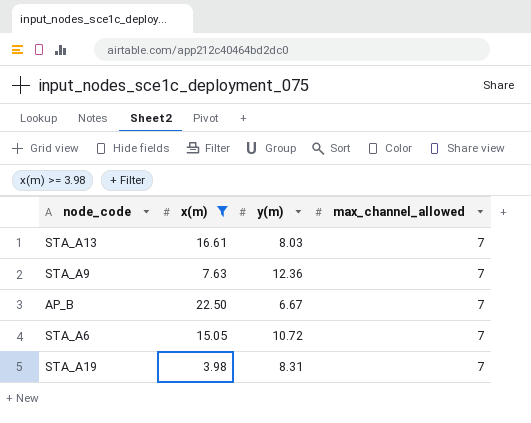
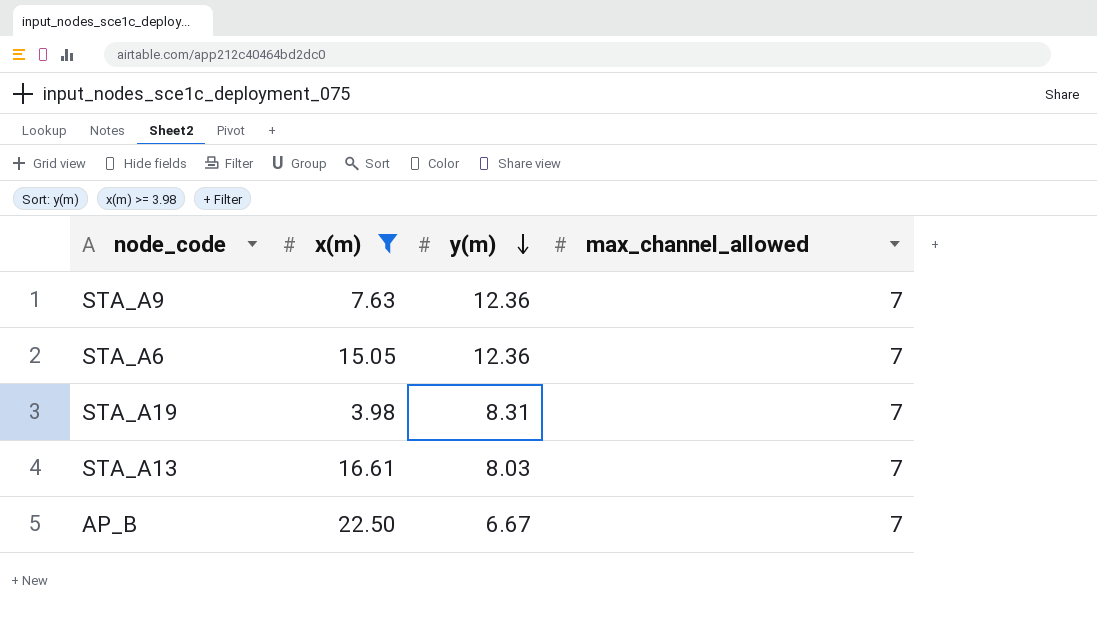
row order: none -> y(m) descending
STA_A6 | y(m): 10.72 -> 12.36

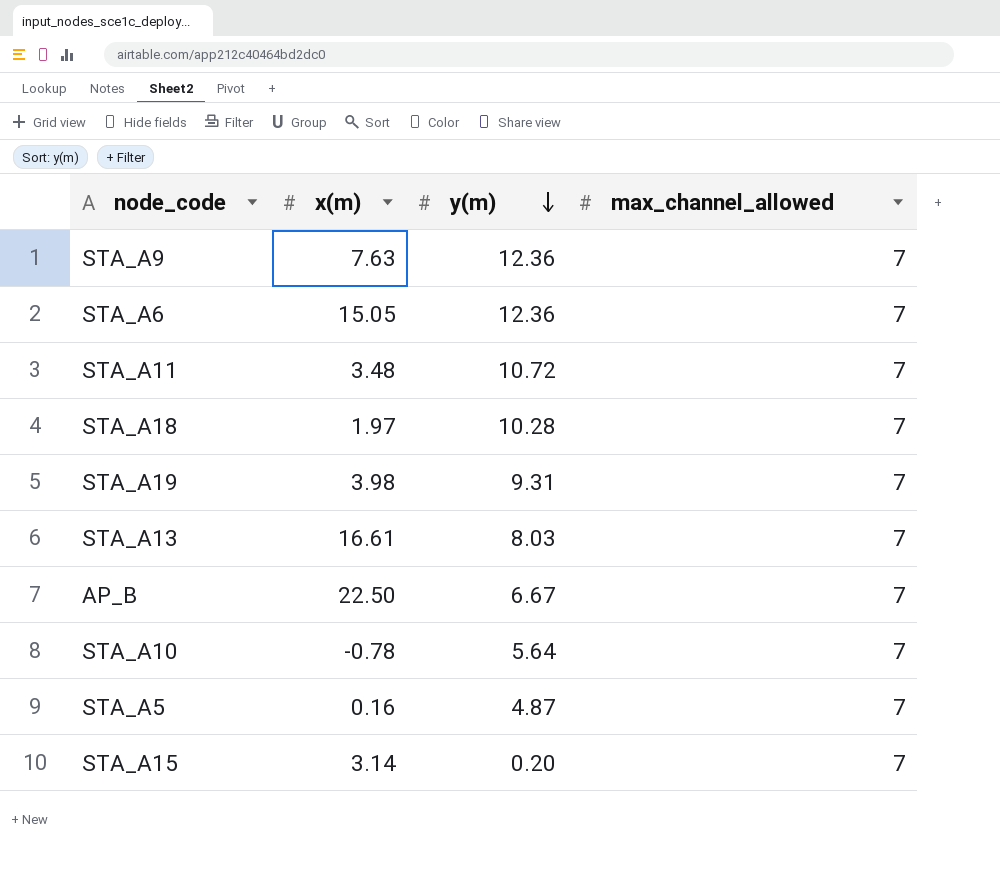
filter: x(m) >= 3.98 -> none
STA_A19 | y(m): 8.31 -> 9.31

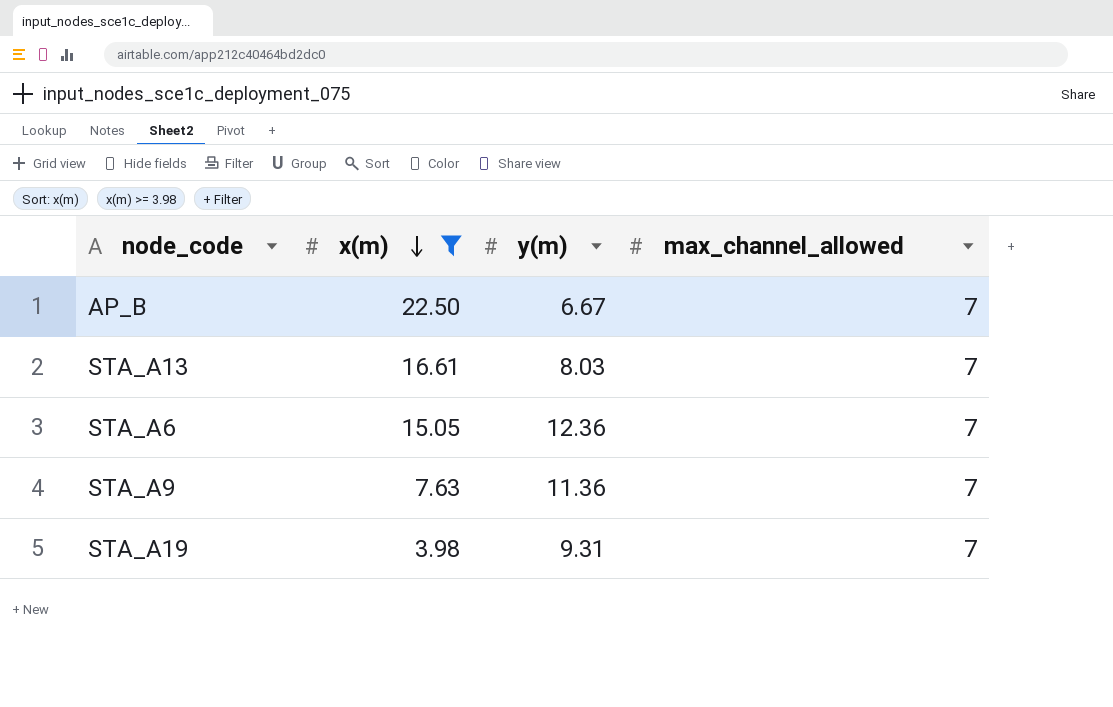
filter: none -> x(m) >= 3.98
row order: y(m) descending -> x(m) descending
STA_A9 | y(m): 12.36 -> 11.36

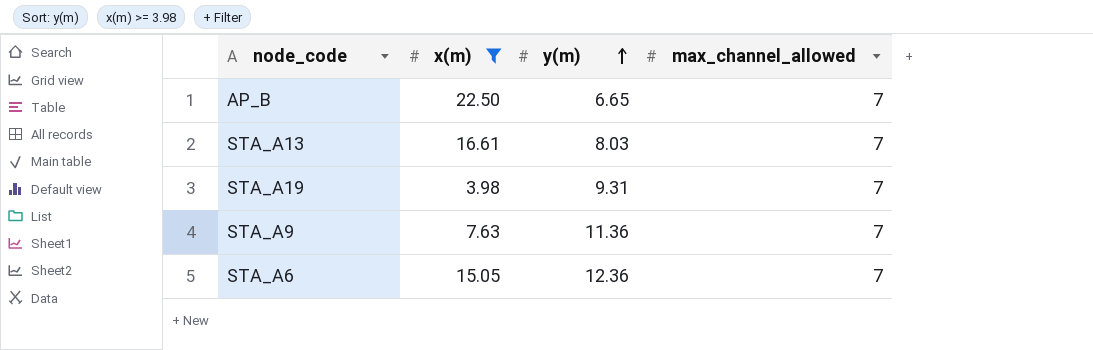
row order: x(m) descending -> y(m) ascending
AP_B | y(m): 6.67 -> 6.65

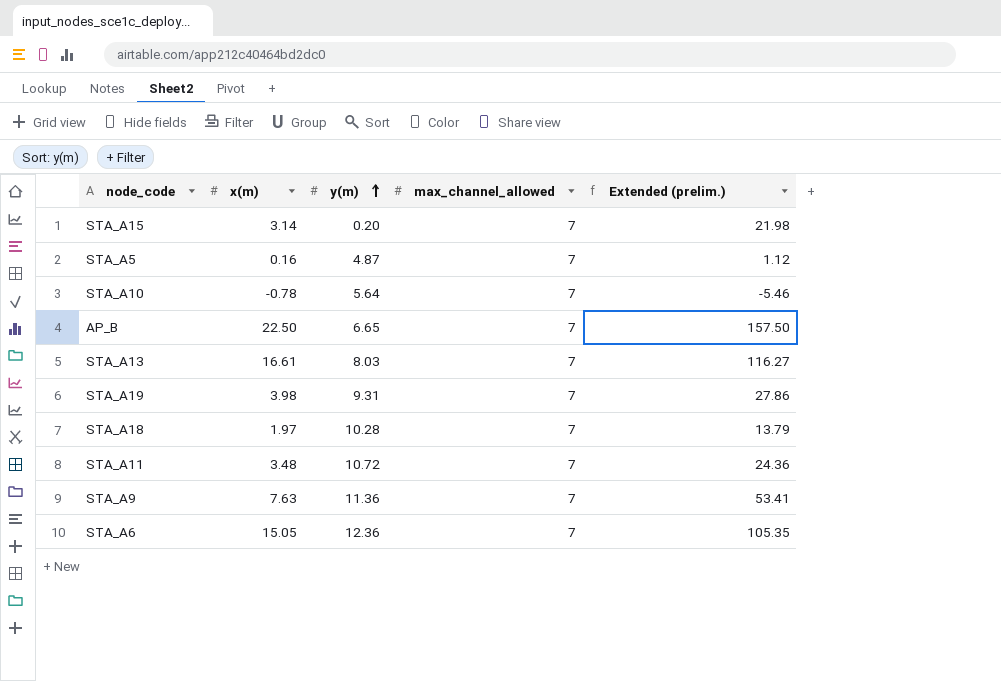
filter: x(m) >= 3.98 -> none
column Extended (prelim.) | formula: none -> [x(m)] * [max_channel_allowed]

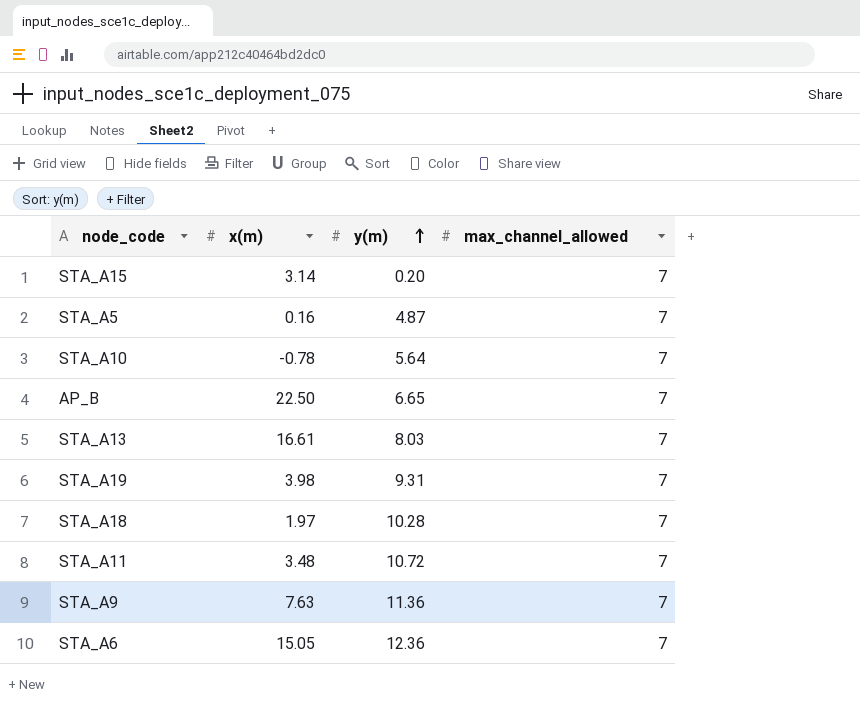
column Extended (prelim.) | formula: [x(m)] * [max_channel_allowed] -> none

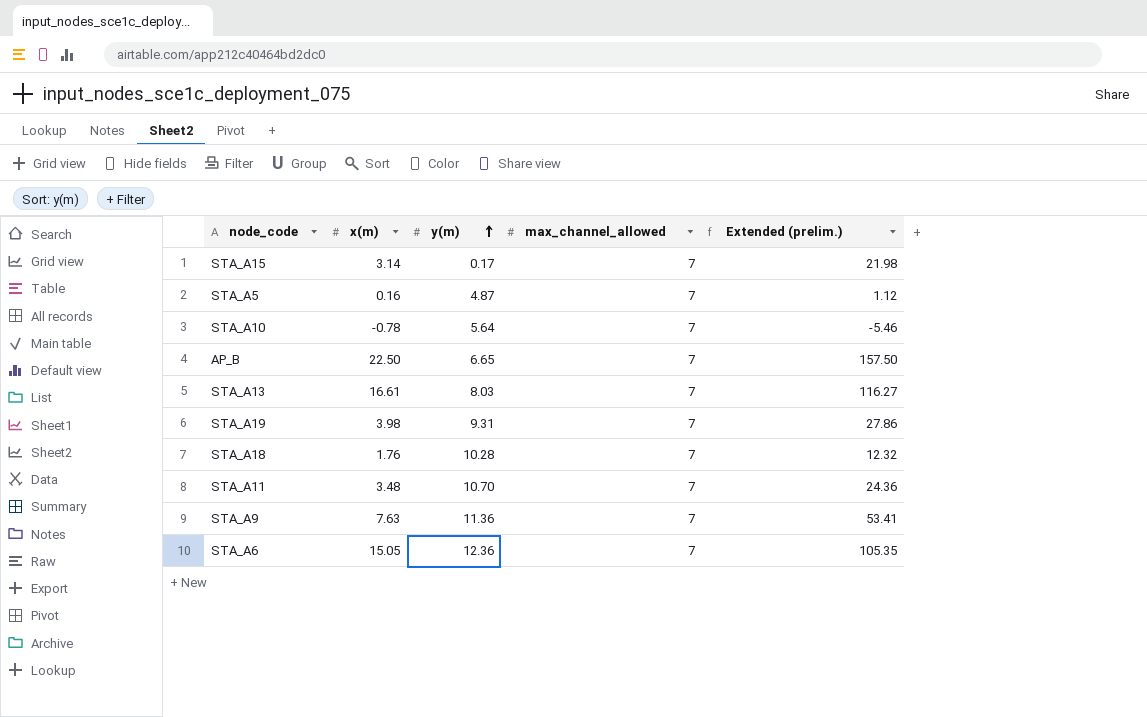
column Extended (prelim.) | formula: none -> [x(m)] * [max_channel_allowed]
STA_A15 | y(m): 0.20 -> 0.17
STA_A18 | x(m): 1.97 -> 1.76
STA_A11 | y(m): 10.72 -> 10.70

